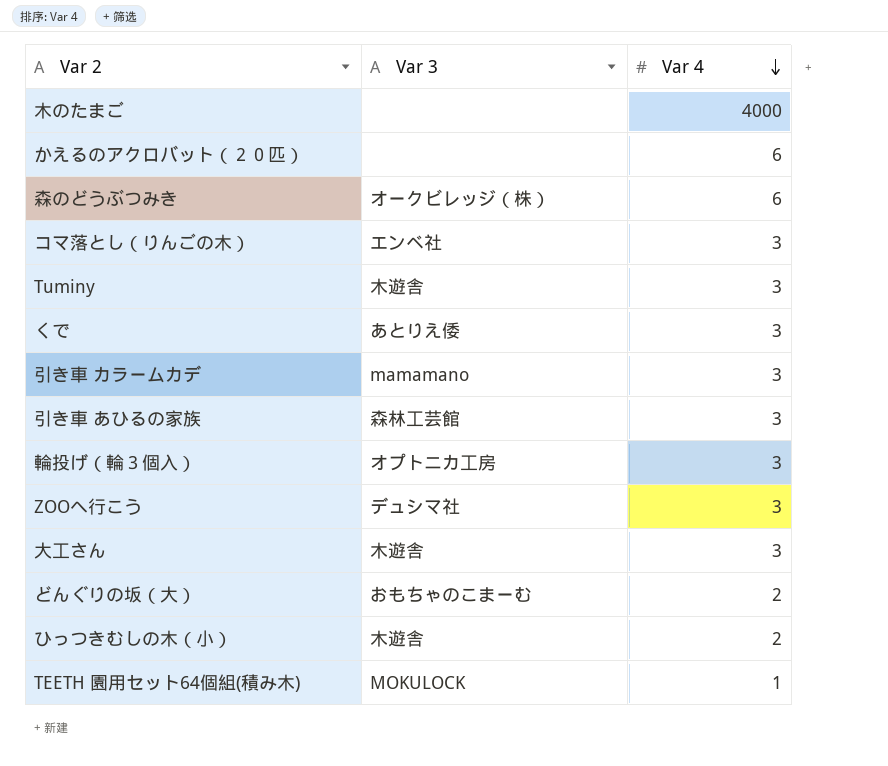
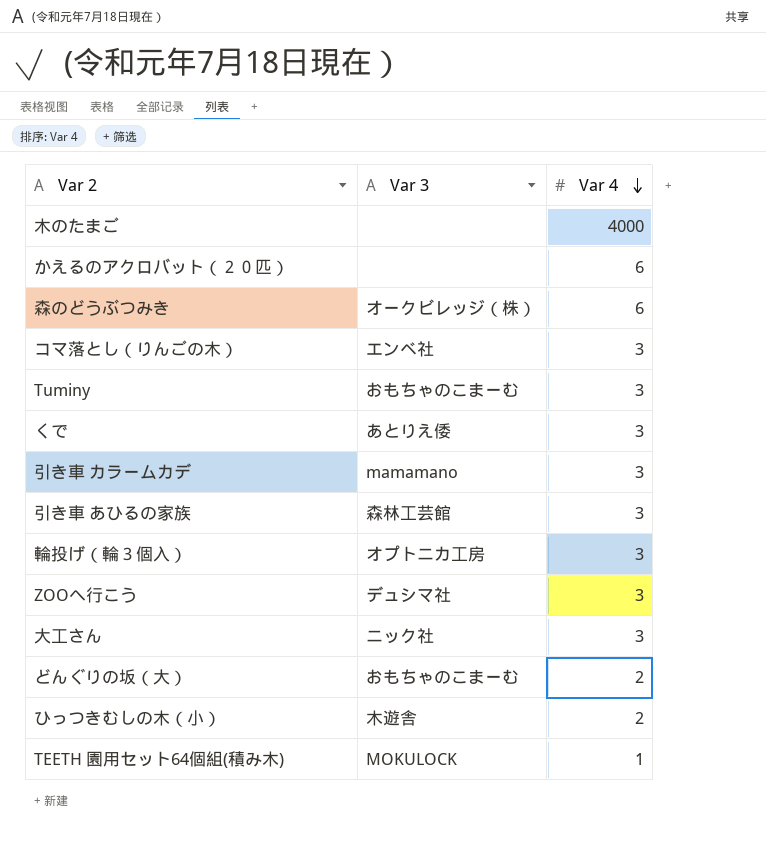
Tuminy | Var 3: 木遊舎 -> おもちゃのこまーむ
大工さん | Var 3: 木遊舎 -> ニック社

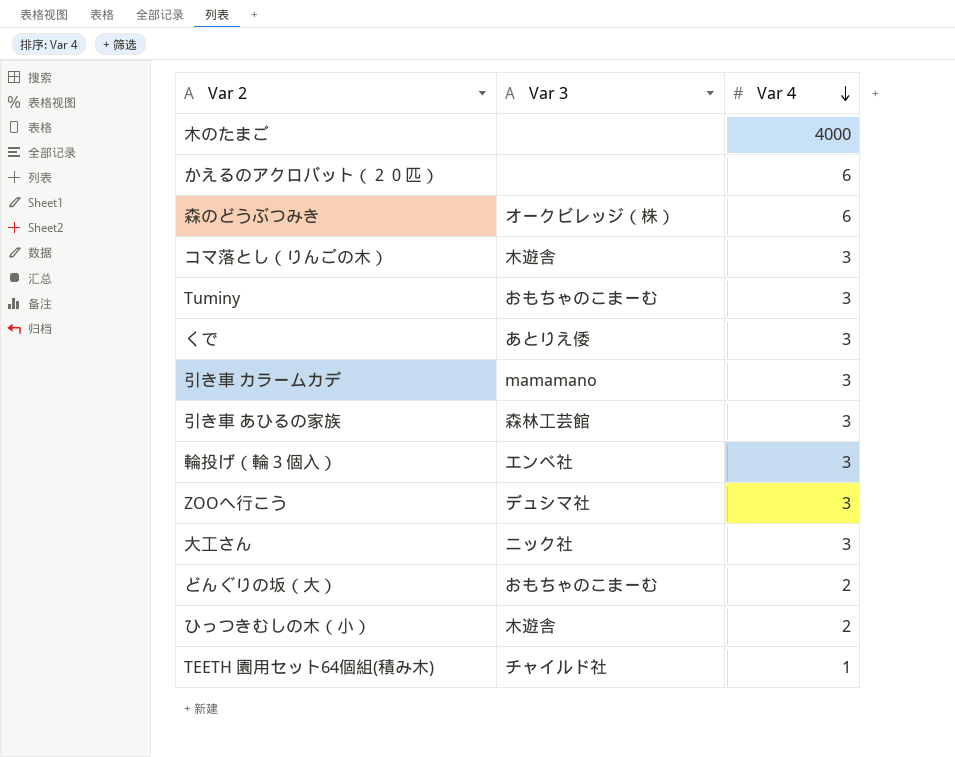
コマ落とし（りんごの木） | Var 3: エンベ社 -> 木遊舎
輪投げ（輪３個入） | Var 3: オプトニカ工房 -> エンベ社
TEETH 園用セット64個組(積み木) | Var 3: MOKULOCK -> チャイルド社

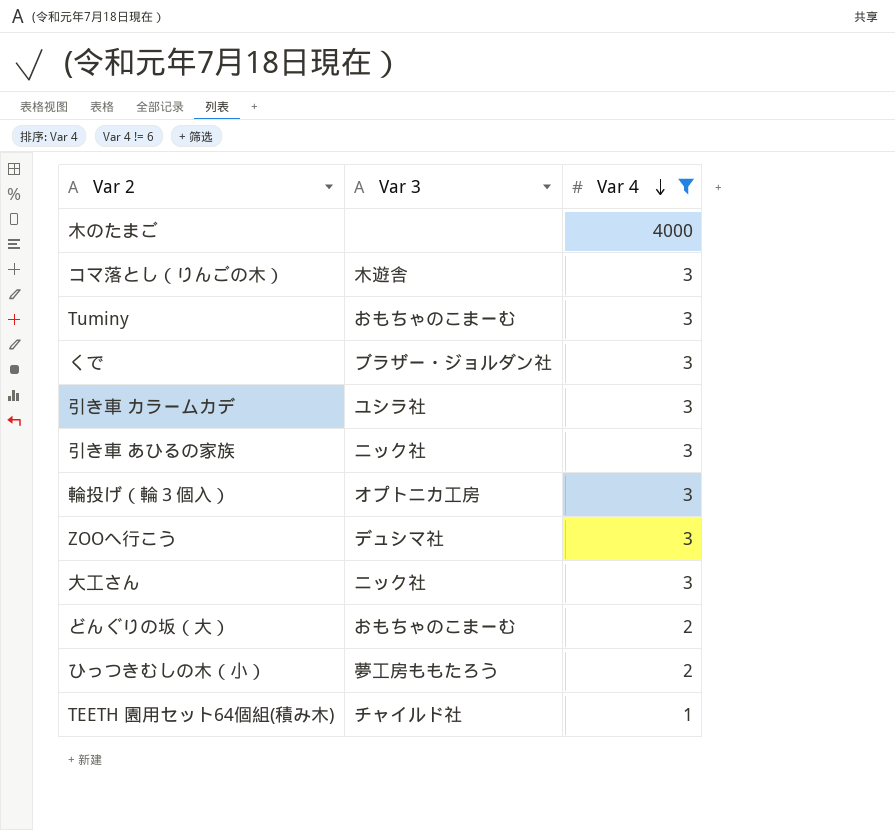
filter: none -> Var 4 != 6
くで | Var 3: あとりえ倭 -> ブラザー・ジョルダン社
引き車 カラームカデ | Var 3: mamamano -> ユシラ社
引き車 あひるの家族 | Var 3: 森林工芸館 -> ニック社
輪投げ（輪３個入） | Var 3: エンベ社 -> オプトニカ工房
ひっつきむしの木（小） | Var 3: 木遊舎 -> 夢工房ももたろう

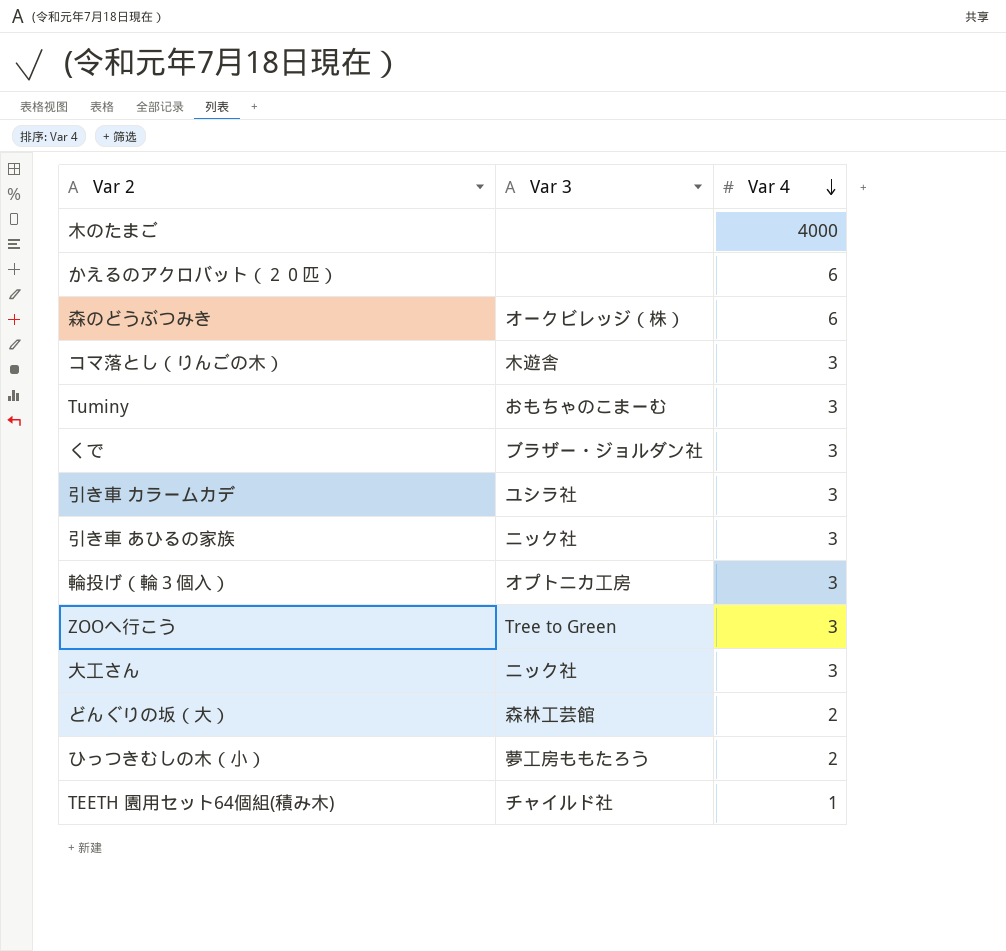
filter: Var 4 != 6 -> none
ZOOへ行こう | Var 3: デュシマ社 -> Tree to Green
どんぐりの坂（大） | Var 3: おもちゃのこまーむ -> 森林工芸館

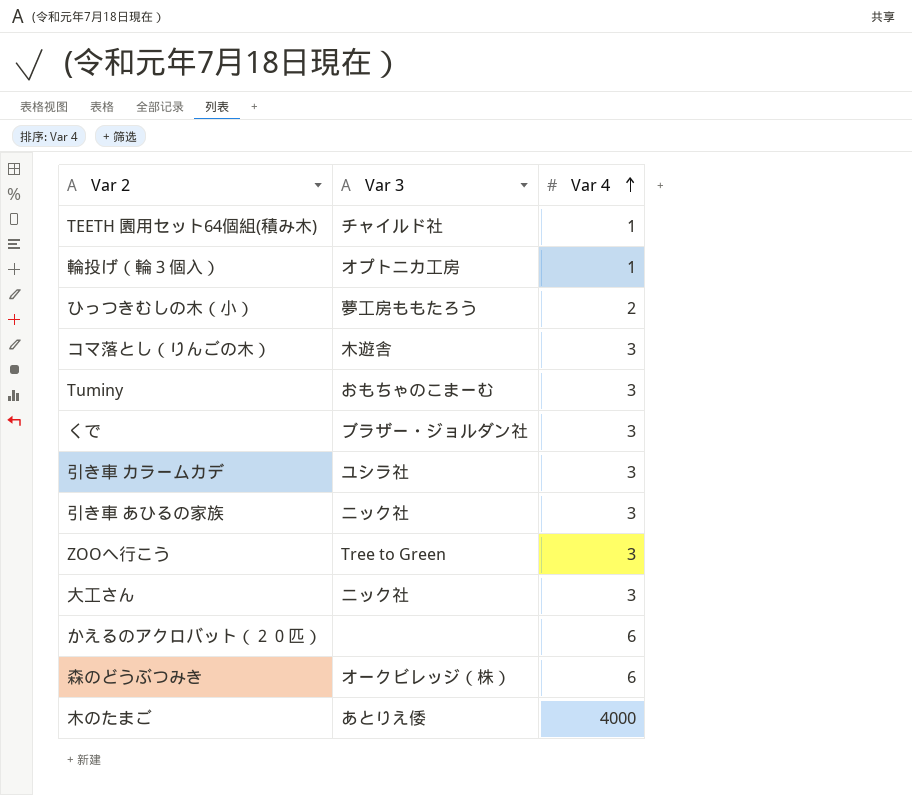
row order: Var 4 descending -> Var 4 ascending
row どんぐりの坂（大）: 森林工芸館 | 2 -> none
輪投げ（輪３個入） | Var 4: 3 -> 1
木のたまご | Var 3: none -> あとりえ倭

